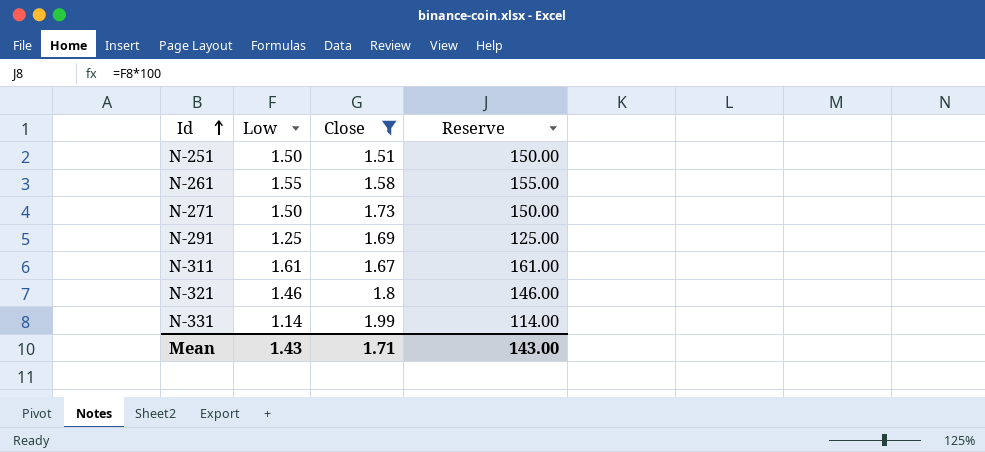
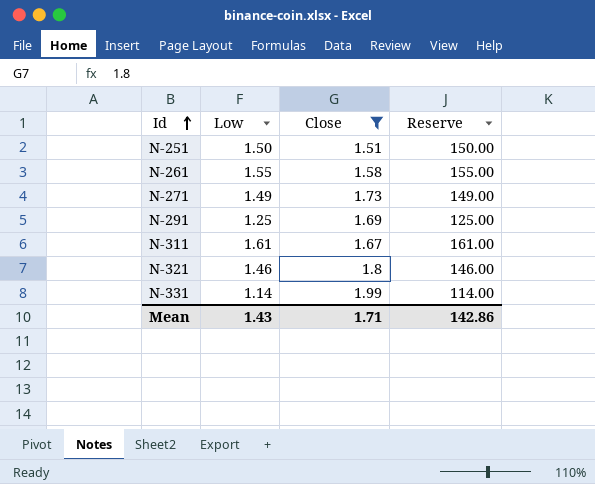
N-271 | Low: 1.50 -> 1.49
N-271 | Reserve: 150.00 -> 149.00
Mean | Reserve: 143.00 -> 142.86

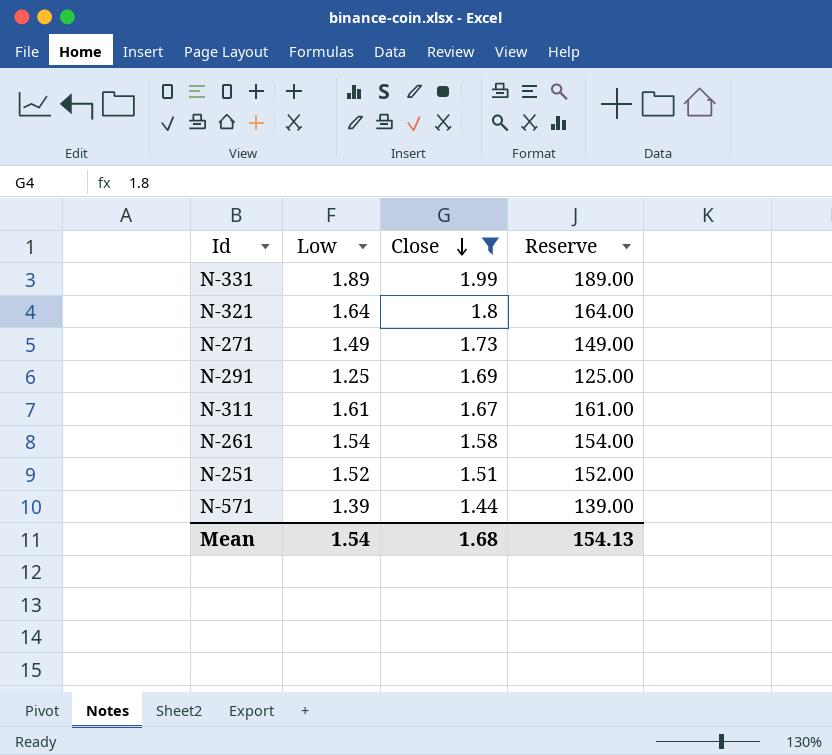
row order: Id ascending -> Close descending
N-331 | Low: 1.14 -> 1.89
N-331 | Reserve: 114.00 -> 189.00
N-321 | Low: 1.46 -> 1.64
N-321 | Reserve: 146.00 -> 164.00
N-261 | Low: 1.55 -> 1.54
N-261 | Reserve: 155.00 -> 154.00
N-251 | Low: 1.50 -> 1.52
N-251 | Reserve: 150.00 -> 152.00
row N-571: none -> 1.39 | 1.44 | 139.00
Mean | Low: 1.43 -> 1.54
Mean | Close: 1.71 -> 1.68
Mean | Reserve: 142.86 -> 154.13

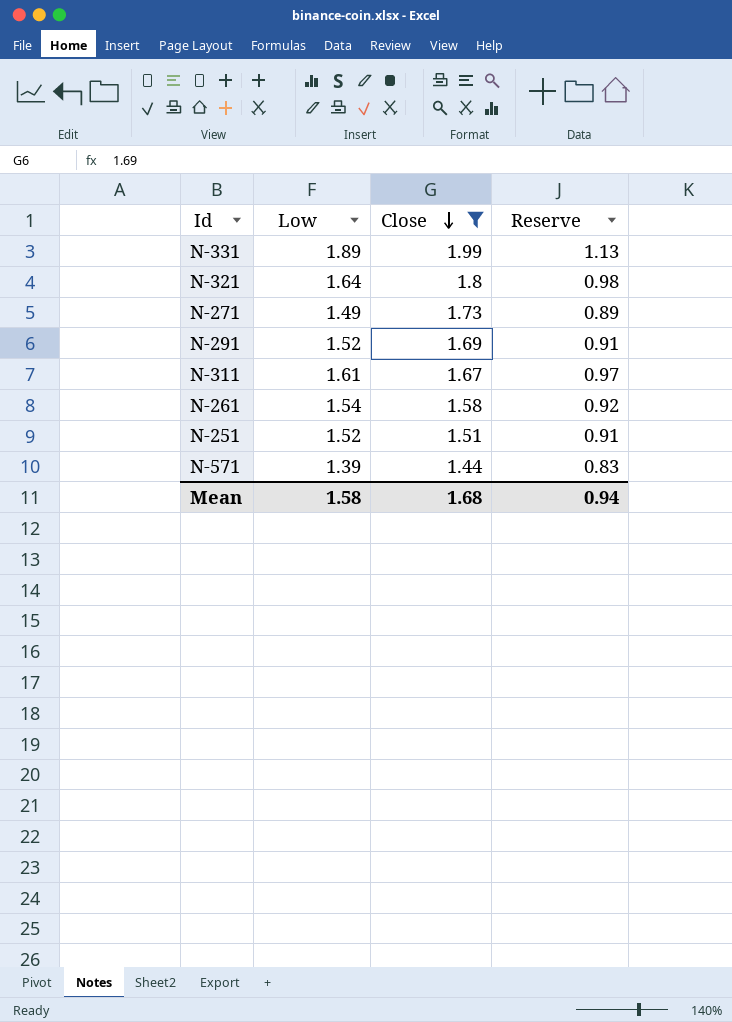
column Reserve | formula: [Low] * 100 -> [Low] * 0.6
N-291 | Low: 1.25 -> 1.52
Mean | Low: 1.54 -> 1.58
Mean | Reserve: 154.13 -> 0.94

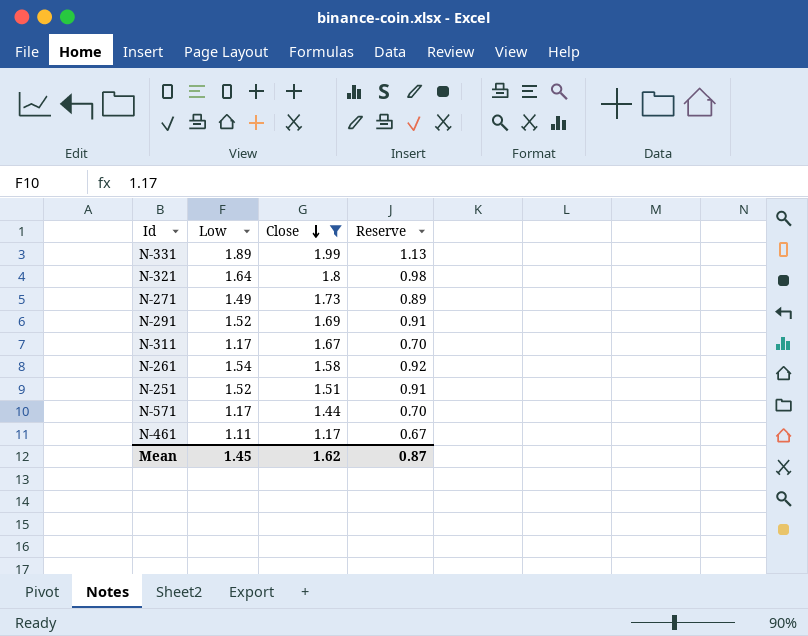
N-311 | Low: 1.61 -> 1.17
N-311 | Reserve: 0.97 -> 0.70
N-571 | Low: 1.39 -> 1.17
N-571 | Reserve: 0.83 -> 0.70
row N-461: none -> 1.11 | 1.17 | 0.67
Mean | Low: 1.58 -> 1.45
Mean | Close: 1.68 -> 1.62
Mean | Reserve: 0.94 -> 0.87

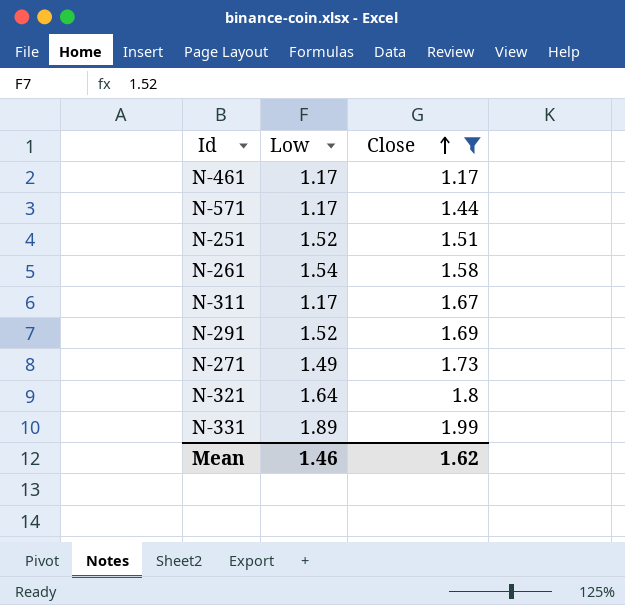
row order: Close descending -> Close ascending
column Reserve | formula: [Low] * 0.6 -> none
N-461 | Low: 1.11 -> 1.17
Mean | Low: 1.45 -> 1.46

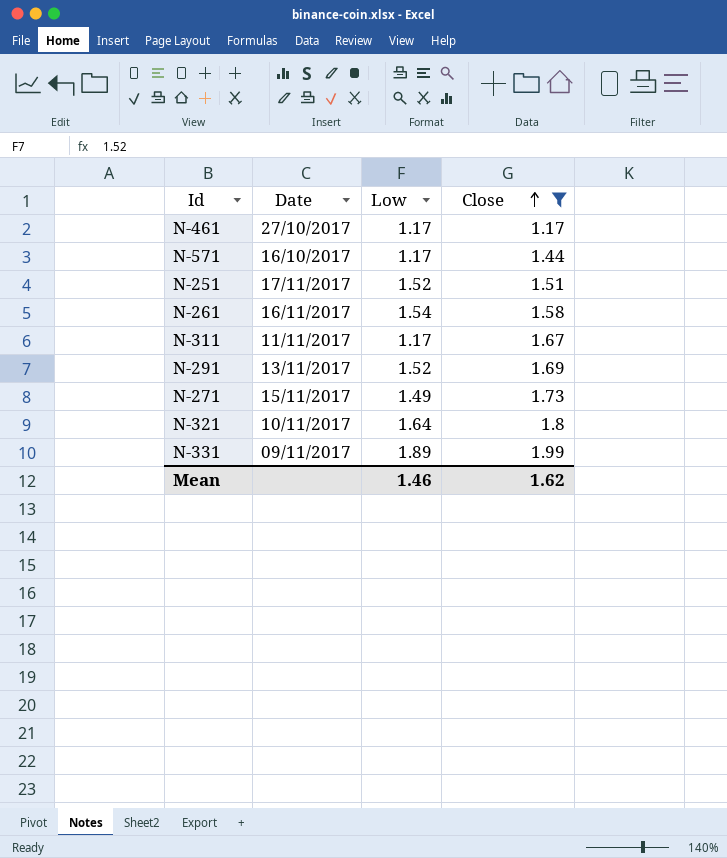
column Date | position: none -> 2

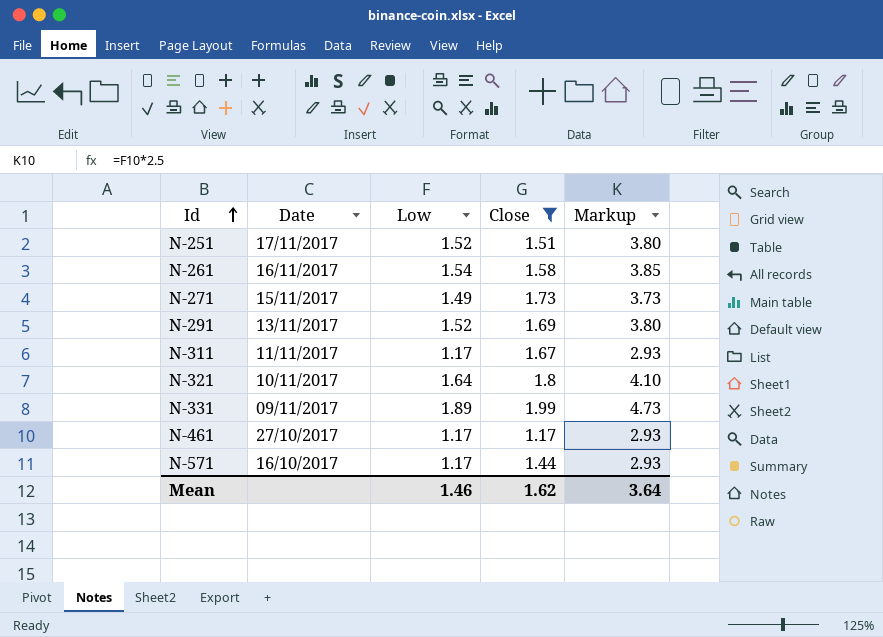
row order: Close ascending -> Id ascending
column Markup | formula: none -> [Low] * 2.5

